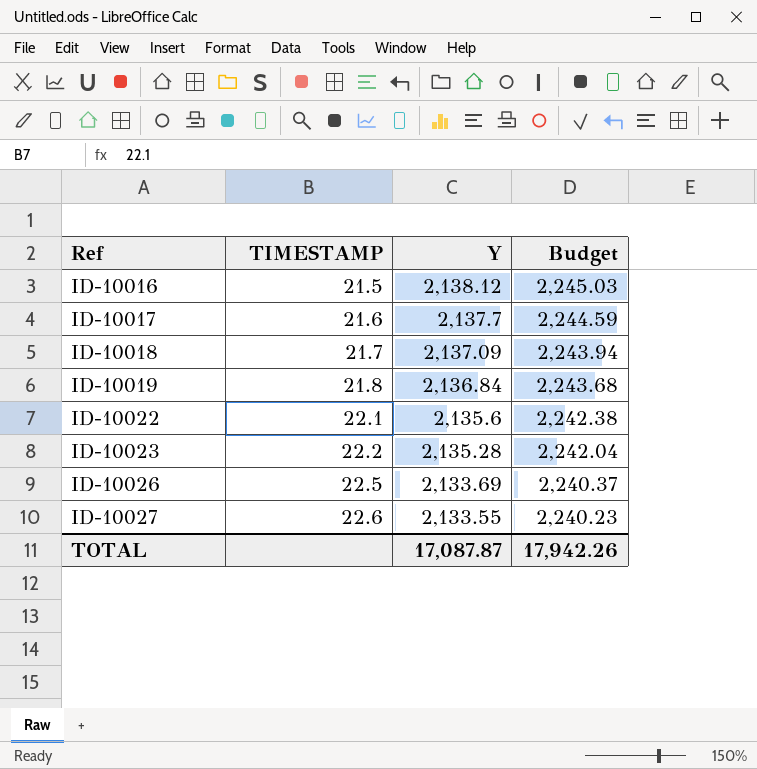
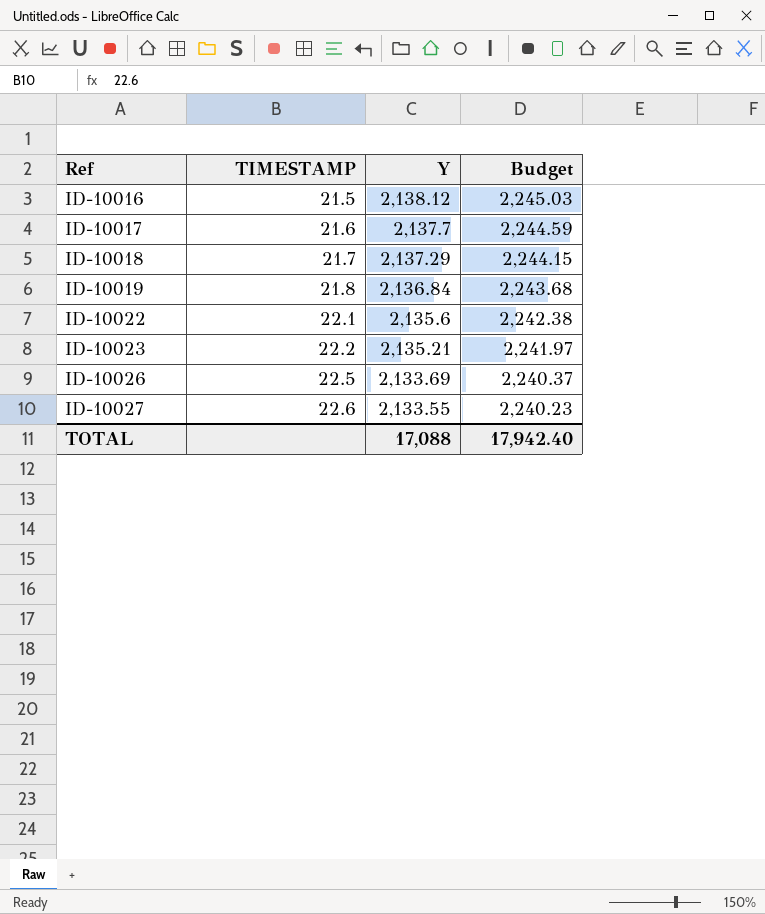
ID-10018 | Y: 2,137.09 -> 2,137.29
ID-10018 | Budget: 2,243.94 -> 2,244.15
ID-10023 | Y: 2,135.28 -> 2,135.21
ID-10023 | Budget: 2,242.04 -> 2,241.97
TOTAL | Y: 17,087.87 -> 17,088
TOTAL | Budget: 17,942.26 -> 17,942.40

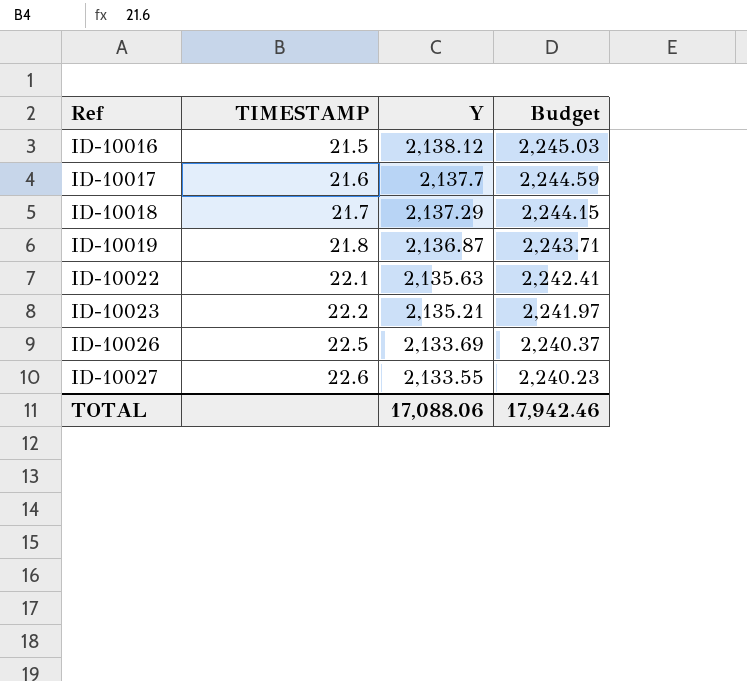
ID-10019 | Y: 2,136.84 -> 2,136.87
ID-10019 | Budget: 2,243.68 -> 2,243.71
ID-10022 | Y: 2,135.6 -> 2,135.63
ID-10022 | Budget: 2,242.38 -> 2,242.41
TOTAL | Y: 17,088 -> 17,088.06
TOTAL | Budget: 17,942.40 -> 17,942.46

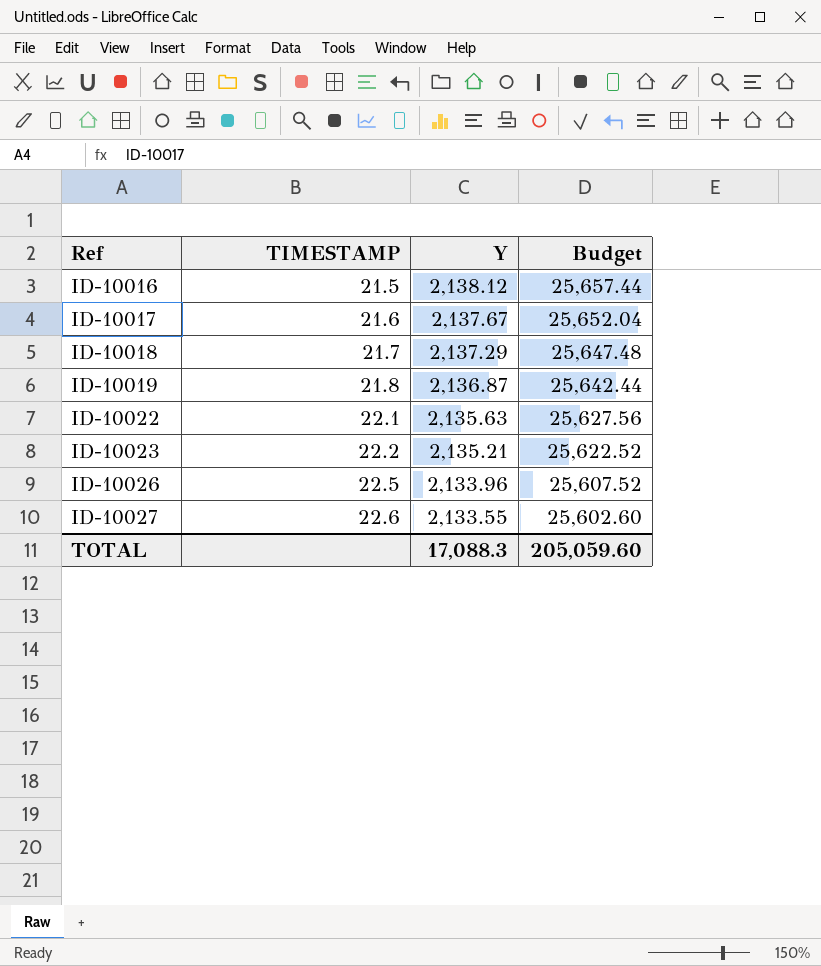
column Budget | formula: [Y] * 1.05 -> [Y] * 12
ID-10017 | Y: 2,137.7 -> 2,137.67
ID-10026 | Y: 2,133.69 -> 2,133.96
TOTAL | Y: 17,088.06 -> 17,088.3
TOTAL | Budget: 17,942.46 -> 205,059.60

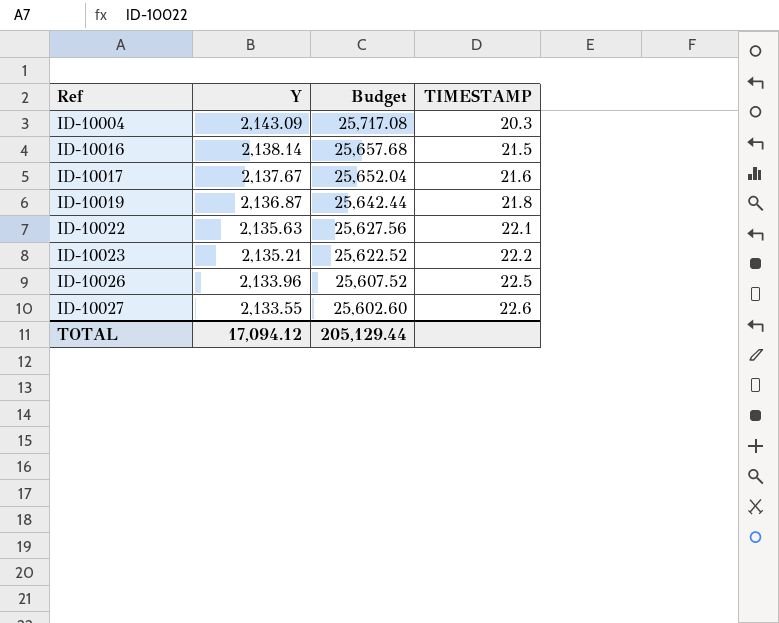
column TIMESTAMP | position: 2 -> 4
row ID-10018: 21.7 | 2,137.29 | 25,647.48 -> none
row ID-10004: none -> 2,143.09 | 25,717.08 | 20.3
ID-10016 | Y: 2,138.12 -> 2,138.14
ID-10016 | Budget: 25,657.44 -> 25,657.68
TOTAL | Y: 17,088.3 -> 17,094.12
TOTAL | Budget: 205,059.60 -> 205,129.44

